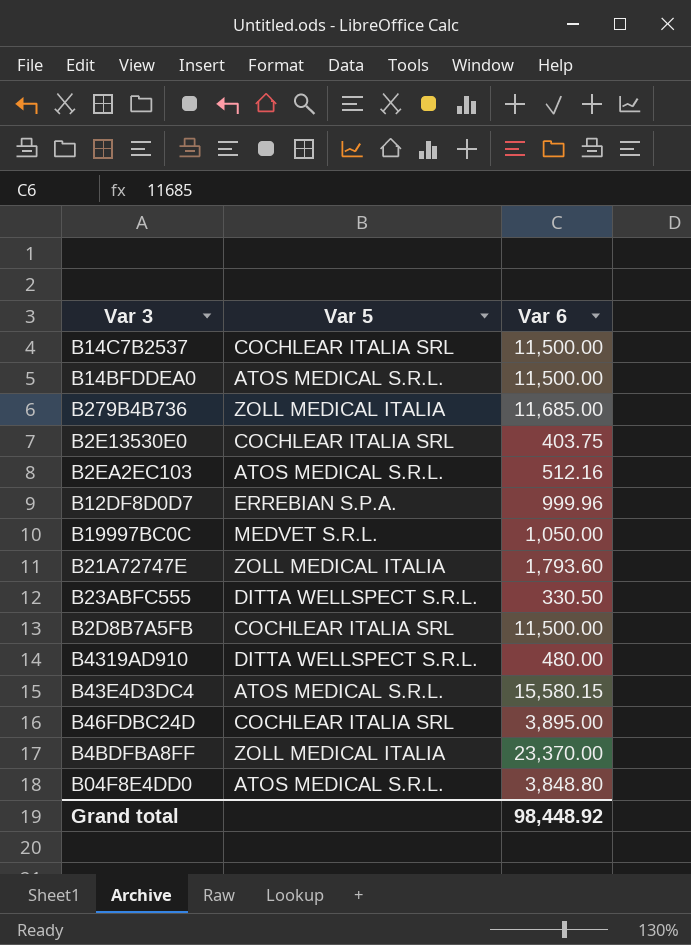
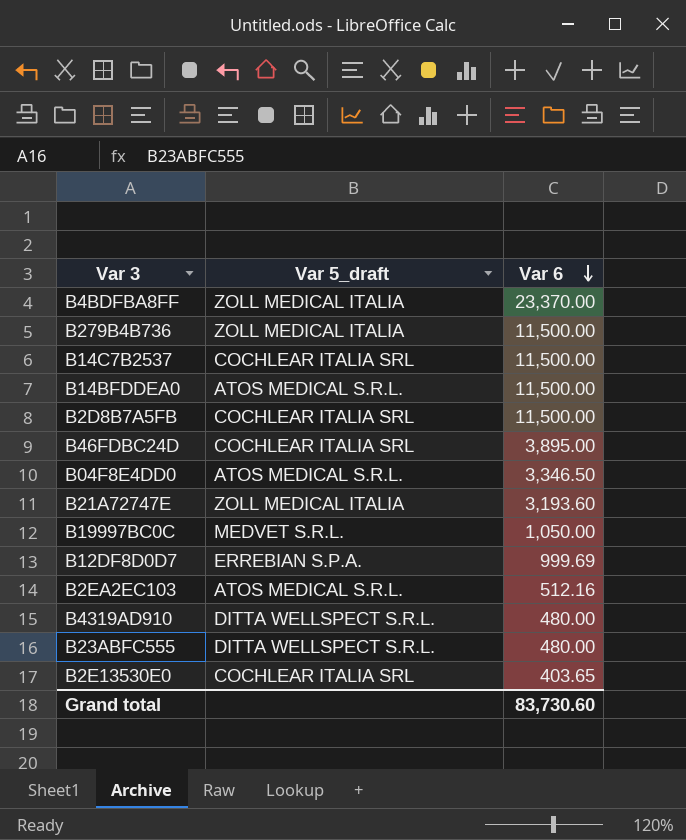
row order: none -> Var 6 descending
column name: Var 5 -> Var 5_draft
row B43E4D3DC4: ATOS MEDICAL S.R.L. | 15,580.15 -> none
B279B4B736 | Var 6: 11,685.00 -> 11,500.00
B04F8E4DD0 | Var 6: 3,848.80 -> 3,346.50
B21A72747E | Var 6: 1,793.60 -> 3,193.60
B12DF8D0D7 | Var 6: 999.96 -> 999.69
B23ABFC555 | Var 6: 330.50 -> 480.00
B2E13530E0 | Var 6: 403.75 -> 403.65
Grand total | Var 6: 98,448.92 -> 83,730.60

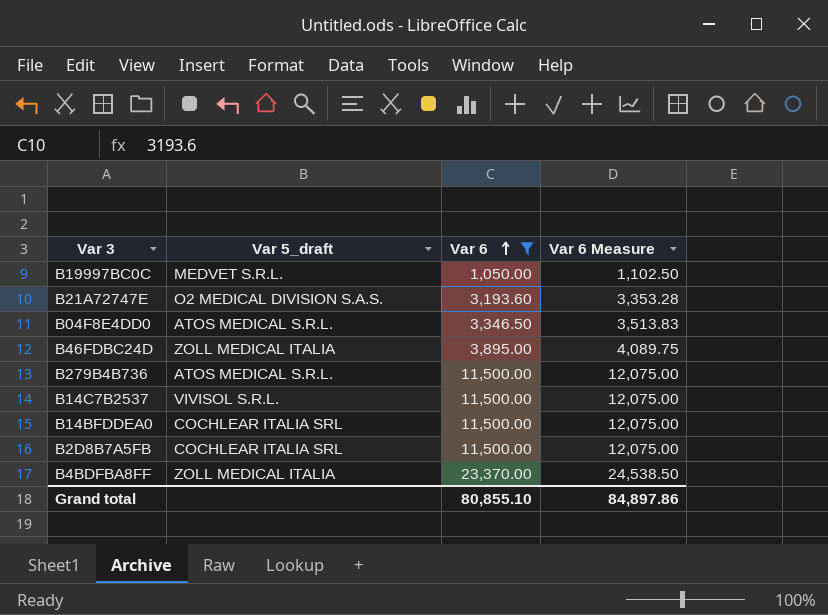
filter: none -> Var 6 >= 1,050.00
row order: Var 6 descending -> Var 6 ascending
column Var 6 Measure | formula: none -> [Var 6] * 1.05
B21A72747E | Var 5_draft: ZOLL MEDICAL ITALIA -> O2 MEDICAL DIVISION S.A.S.
B46FDBC24D | Var 5_draft: COCHLEAR ITALIA SRL -> ZOLL MEDICAL ITALIA
B279B4B736 | Var 5_draft: ZOLL MEDICAL ITALIA -> ATOS MEDICAL S.R.L.
B14C7B2537 | Var 5_draft: COCHLEAR ITALIA SRL -> VIVISOL S.R.L.
B14BFDDEA0 | Var 5_draft: ATOS MEDICAL S.R.L. -> COCHLEAR ITALIA SRL
Grand total | Var 6: 83,730.60 -> 80,855.10

